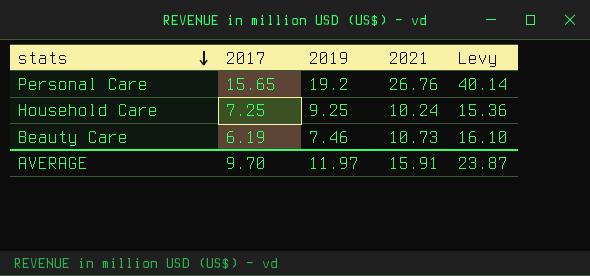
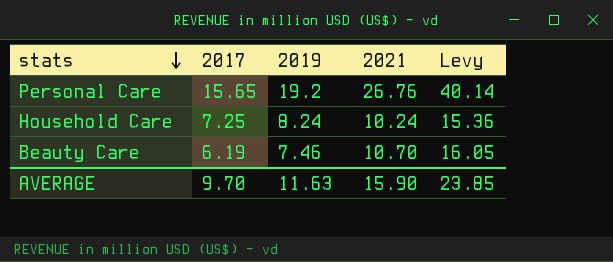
Household Care | 2019: 9.25 -> 8.24
Beauty Care | 2021: 10.73 -> 10.70
Beauty Care | Levy: 16.10 -> 16.05
AVERAGE | 2019: 11.97 -> 11.63
AVERAGE | 2021: 15.91 -> 15.90
AVERAGE | Levy: 23.87 -> 23.85

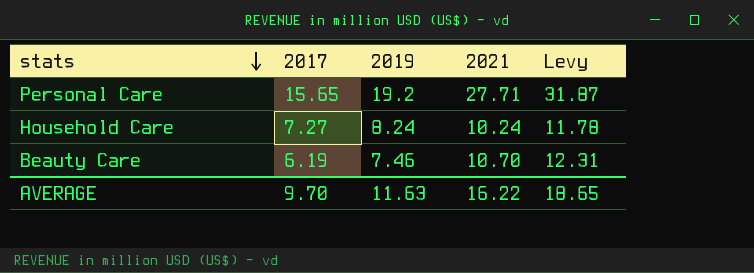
column Levy | formula: [2021] * 1.5 -> [2021] * 1.15
Personal Care | 2021: 26.76 -> 27.71
Household Care | 2017: 7.25 -> 7.27
AVERAGE | 2021: 15.90 -> 16.22
AVERAGE | Levy: 23.85 -> 18.65

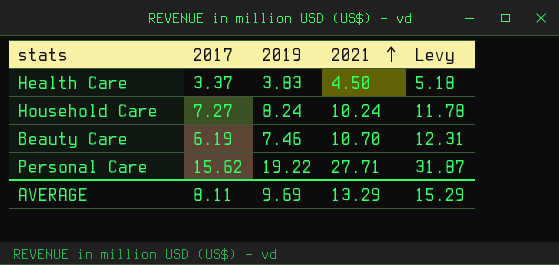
row order: stats descending -> 2021 ascending
row Health Care: none -> 3.37 | 3.83 | 4.50 | 5.18
Personal Care | 2017: 15.65 -> 15.62
Personal Care | 2019: 19.2 -> 19.22
AVERAGE | 2017: 9.70 -> 8.11
AVERAGE | 2019: 11.63 -> 9.69
AVERAGE | 2021: 16.22 -> 13.29
AVERAGE | Levy: 18.65 -> 15.29

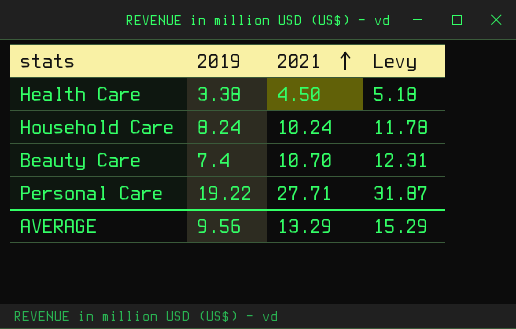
column 2017 | position: 2 -> none
Health Care | 2019: 3.83 -> 3.38
Beauty Care | 2019: 7.46 -> 7.4
AVERAGE | 2019: 9.69 -> 9.56

